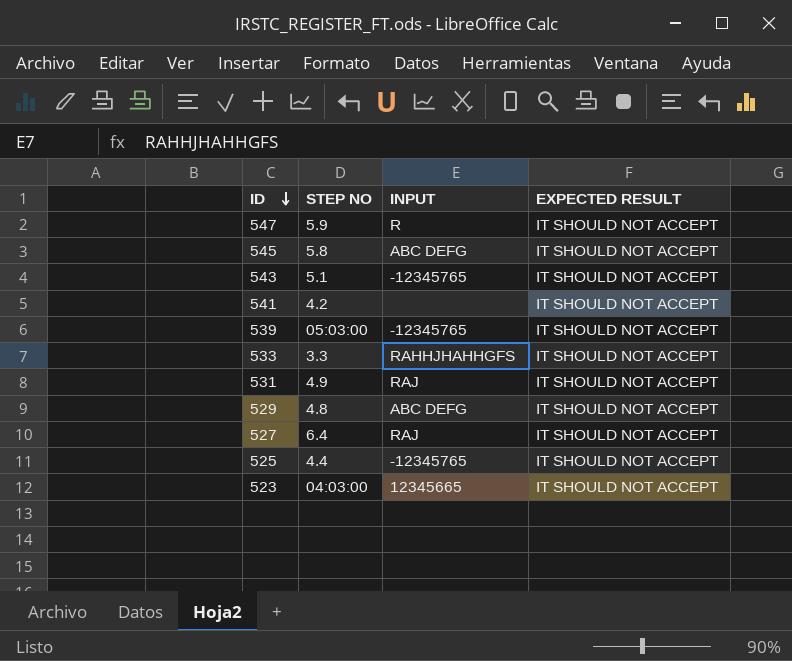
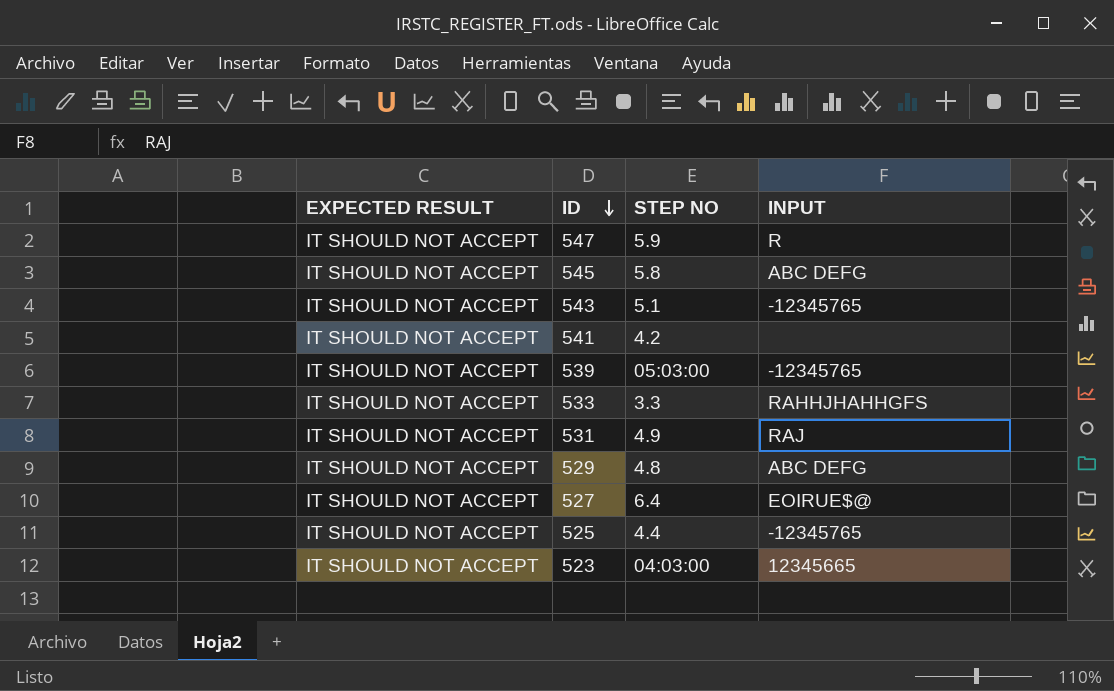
column EXPECTED RESULT | position: 4 -> 1
527 | INPUT: RAJ -> EOIRUE$@

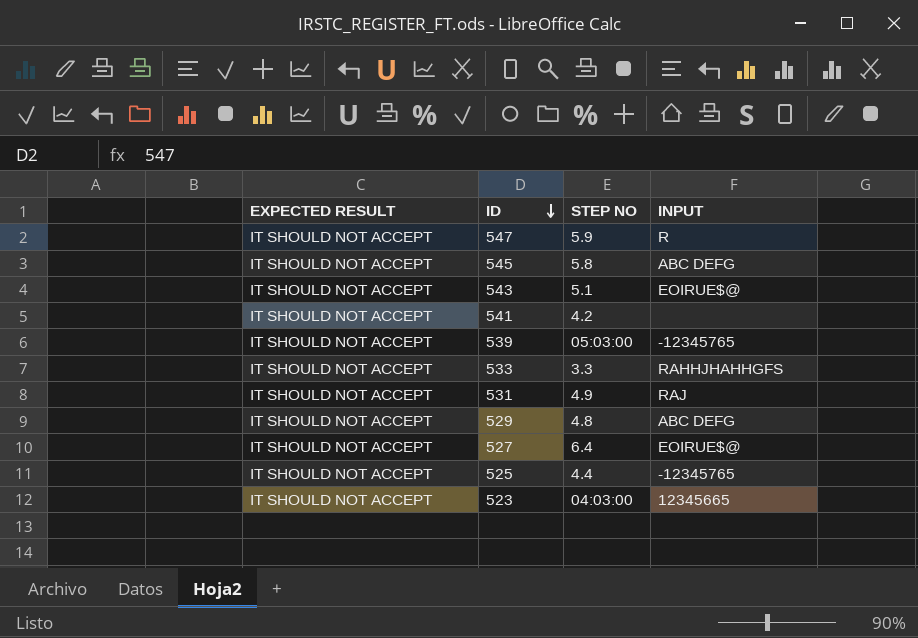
543 | INPUT: -12345765 -> EOIRUE$@

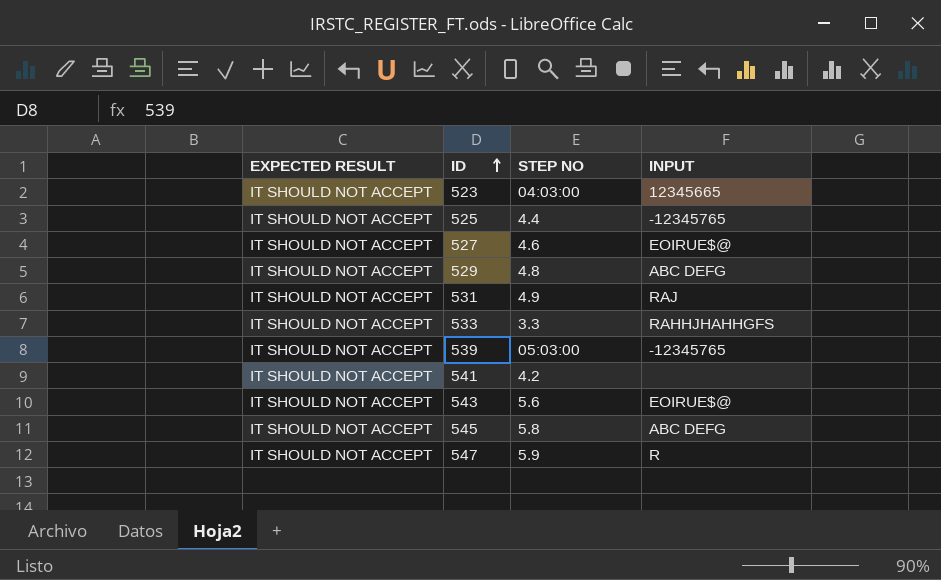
row order: ID descending -> ID ascending
527 | STEP NO: 6.4 -> 4.6
543 | STEP NO: 5.1 -> 5.6

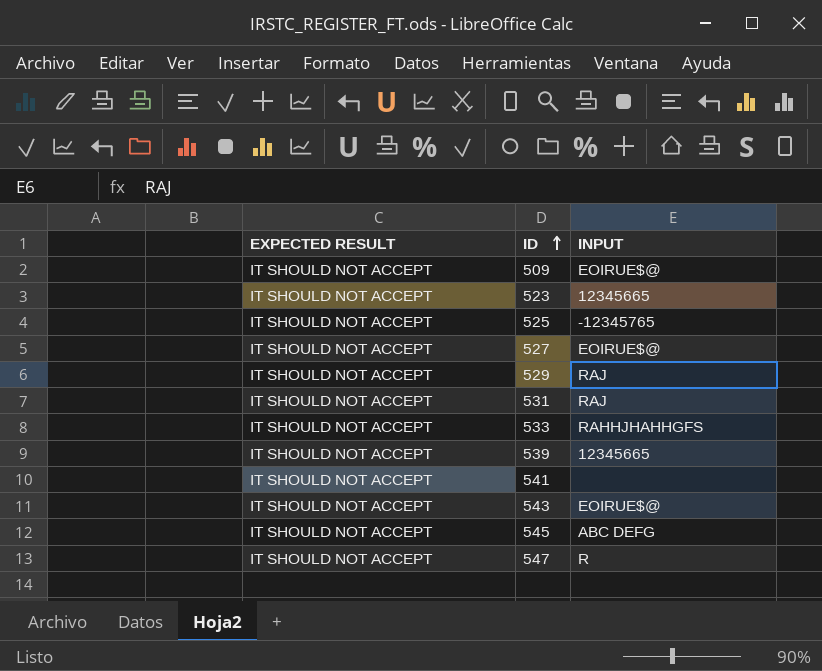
column STEP NO | position: 3 -> none
row 509: none -> IT SHOULD NOT ACCEPT | EOIRUE$@
529 | INPUT: ABC DEFG -> RAJ
539 | INPUT: -12345765 -> 12345665

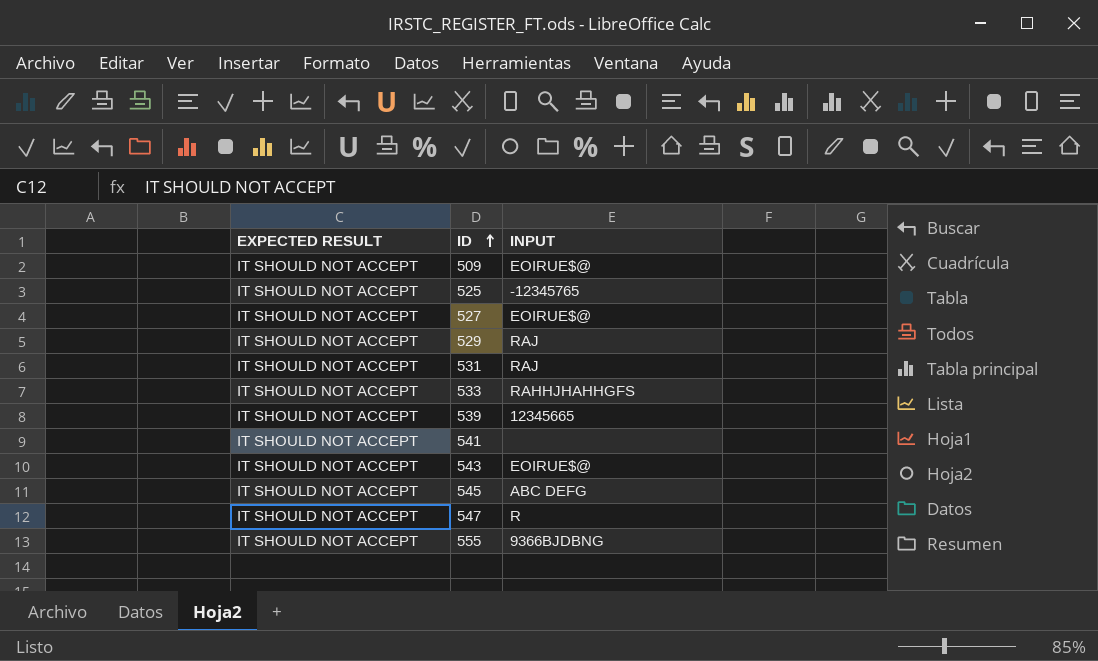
row 523: IT SHOULD NOT ACCEPT | 12345665 -> none
row 555: none -> IT SHOULD NOT ACCEPT | 9366BJDBNG

